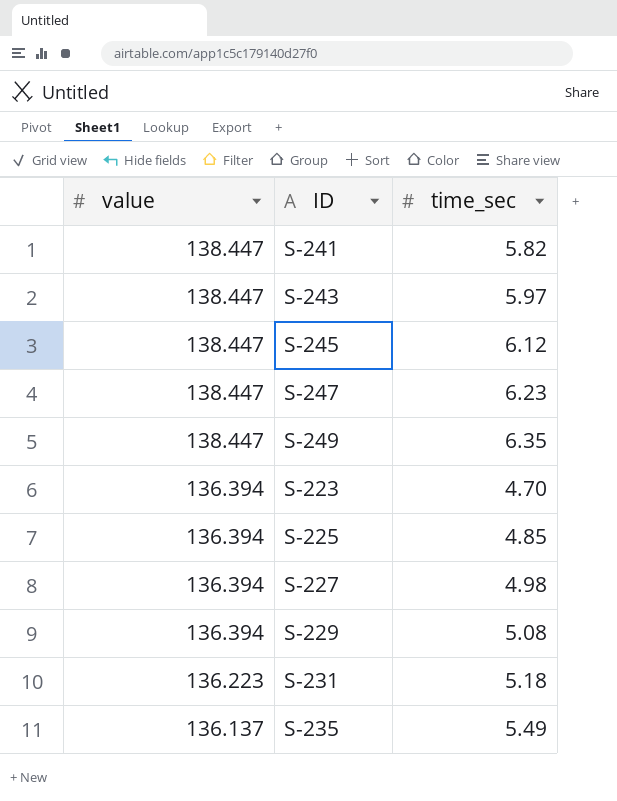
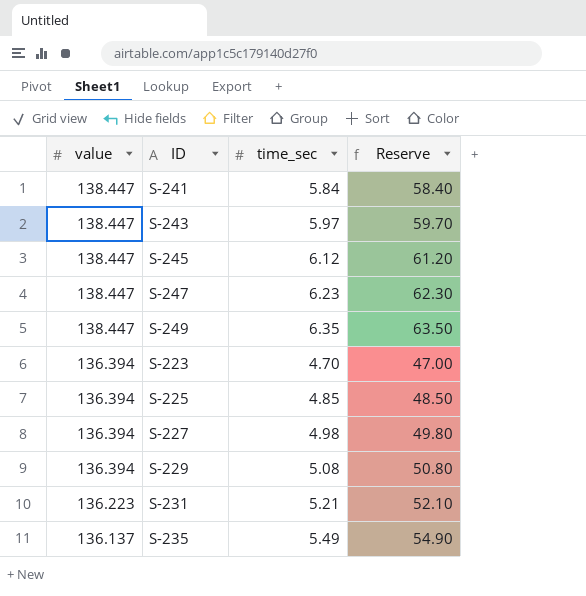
column Reserve | formula: none -> [time_sec] * 10
S-241 | time_sec: 5.82 -> 5.84
S-231 | time_sec: 5.18 -> 5.21

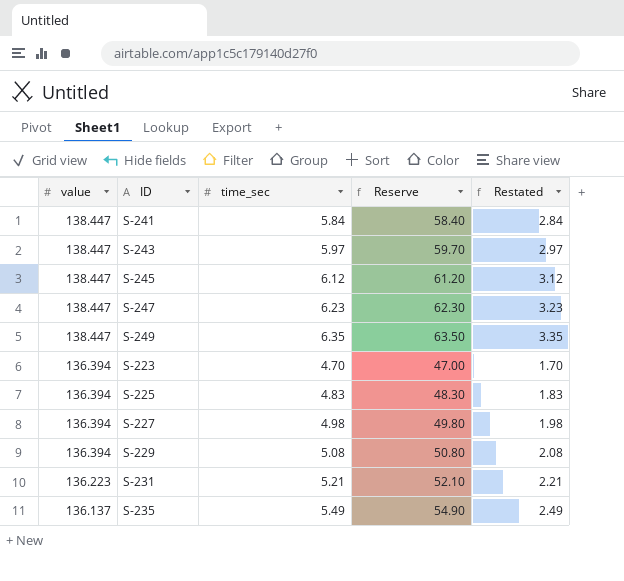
column Restated | formula: none -> [time_sec] - 3
S-225 | time_sec: 4.85 -> 4.83
S-225 | Reserve: 48.50 -> 48.30

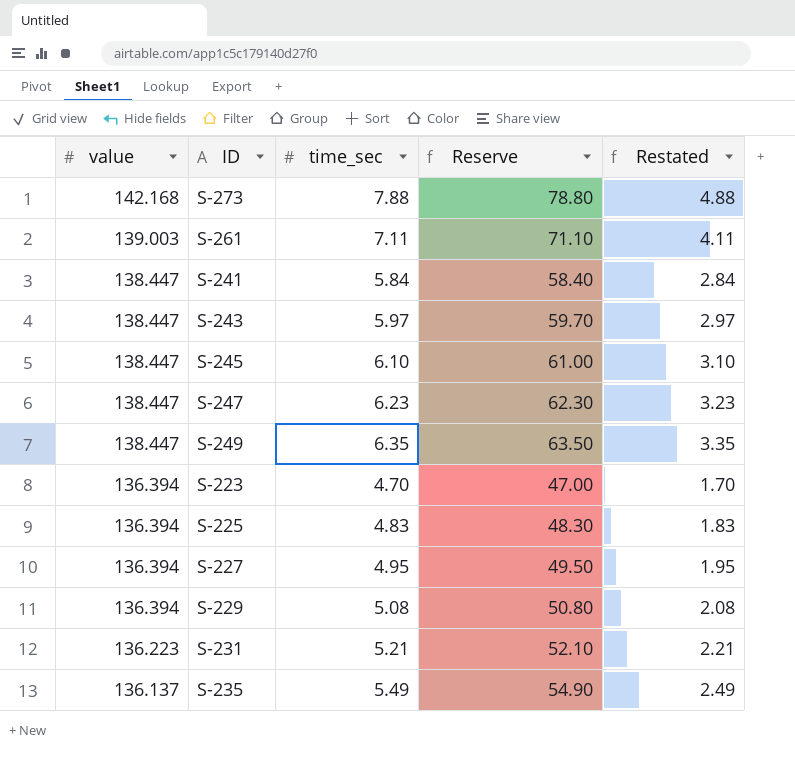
row S-273: none -> 142.168 | 7.88 | 78.80 | 4.88
row S-261: none -> 139.003 | 7.11 | 71.10 | 4.11
S-245 | time_sec: 6.12 -> 6.10
S-245 | Reserve: 61.20 -> 61.00
S-245 | Restated: 3.12 -> 3.10
S-227 | time_sec: 4.98 -> 4.95
S-227 | Reserve: 49.80 -> 49.50
S-227 | Restated: 1.98 -> 1.95

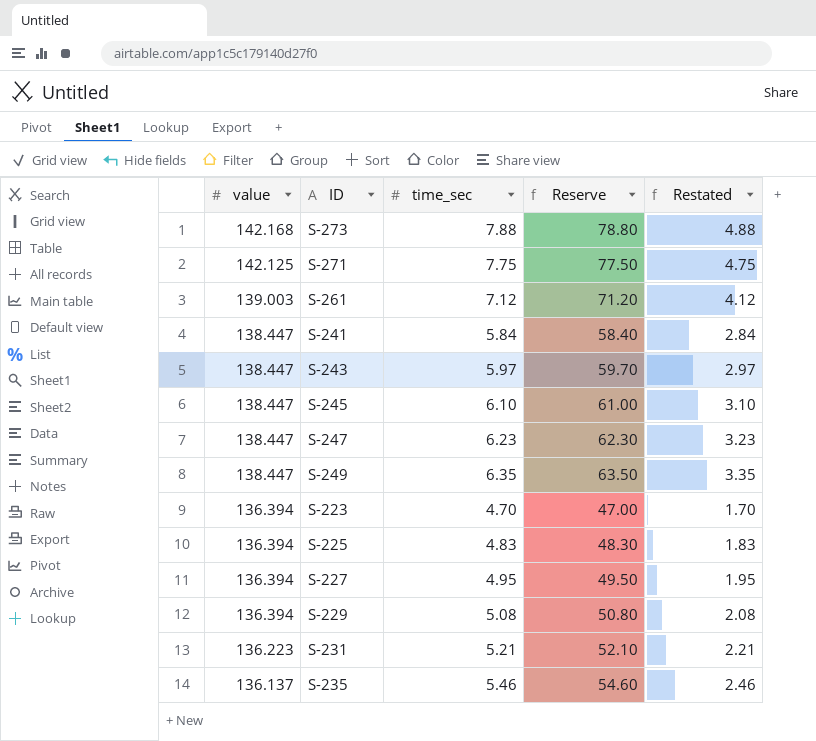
row S-271: none -> 142.125 | 7.75 | 77.50 | 4.75
S-261 | time_sec: 7.11 -> 7.12
S-261 | Reserve: 71.10 -> 71.20
S-261 | Restated: 4.11 -> 4.12
S-235 | time_sec: 5.49 -> 5.46
S-235 | Reserve: 54.90 -> 54.60
S-235 | Restated: 2.49 -> 2.46

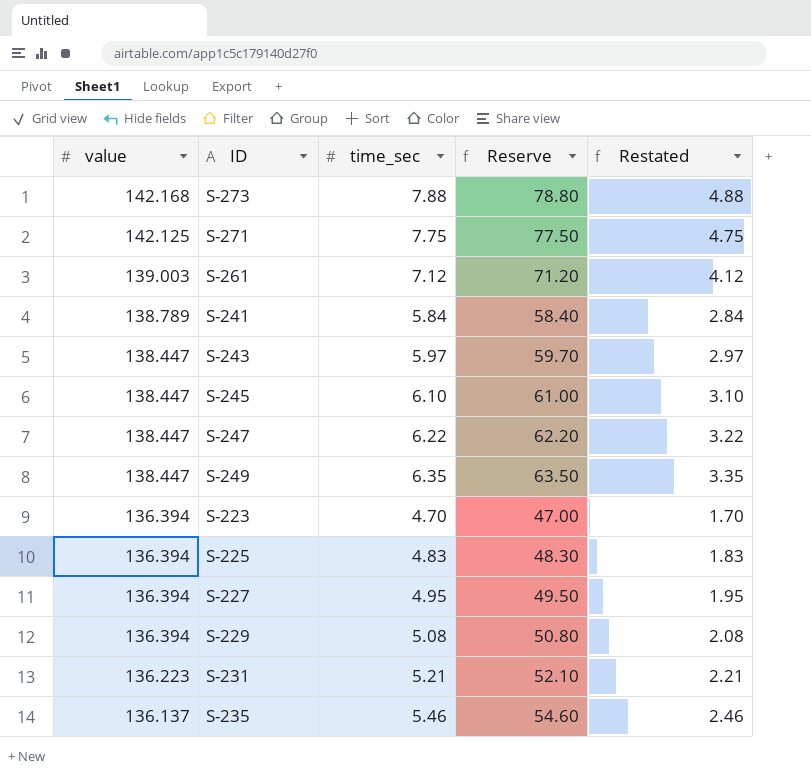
S-241 | value: 138.447 -> 138.789
S-247 | time_sec: 6.23 -> 6.22
S-247 | Reserve: 62.30 -> 62.20
S-247 | Restated: 3.23 -> 3.22

